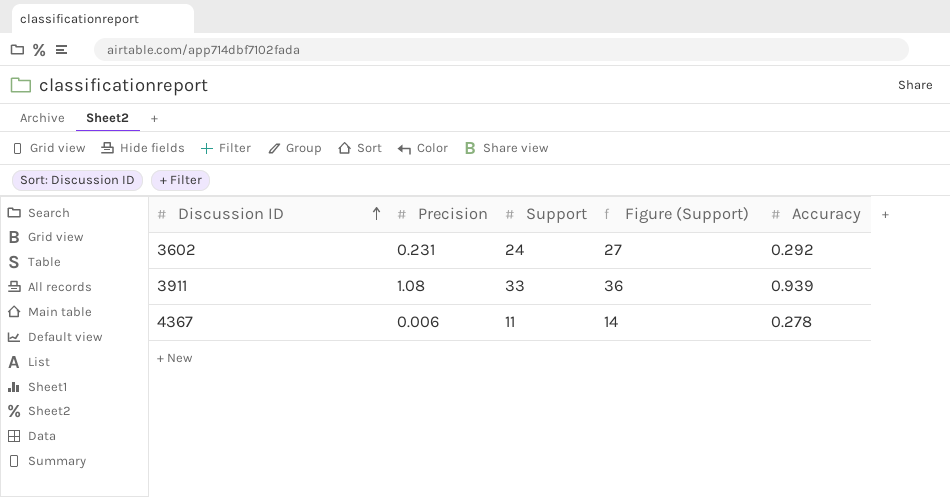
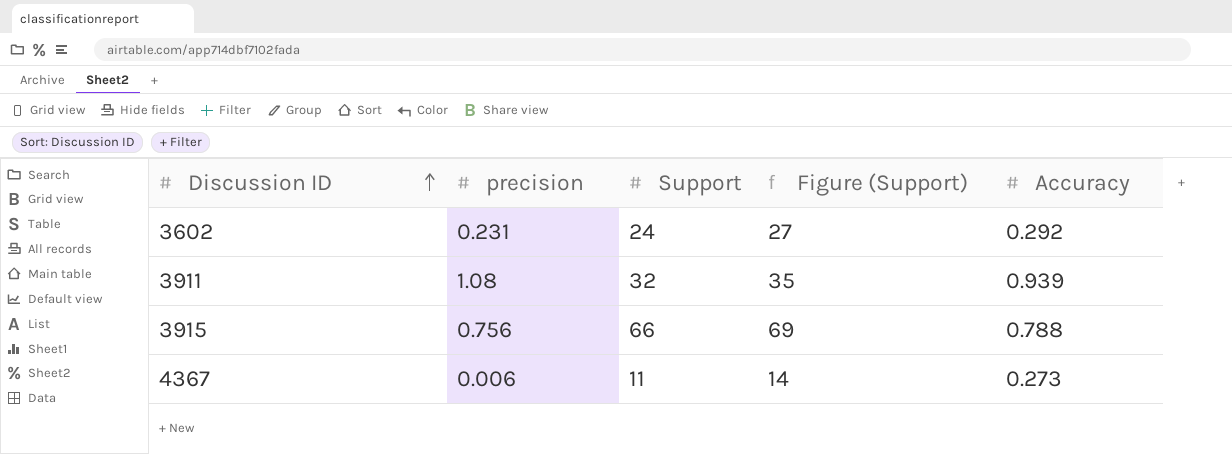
column name: Precision -> precision
3911 | Support: 33 -> 32
3911 | Figure (Support): 36 -> 35
row 3915: none -> 0.756 | 66 | 69 | 0.788
4367 | Accuracy: 0.278 -> 0.273

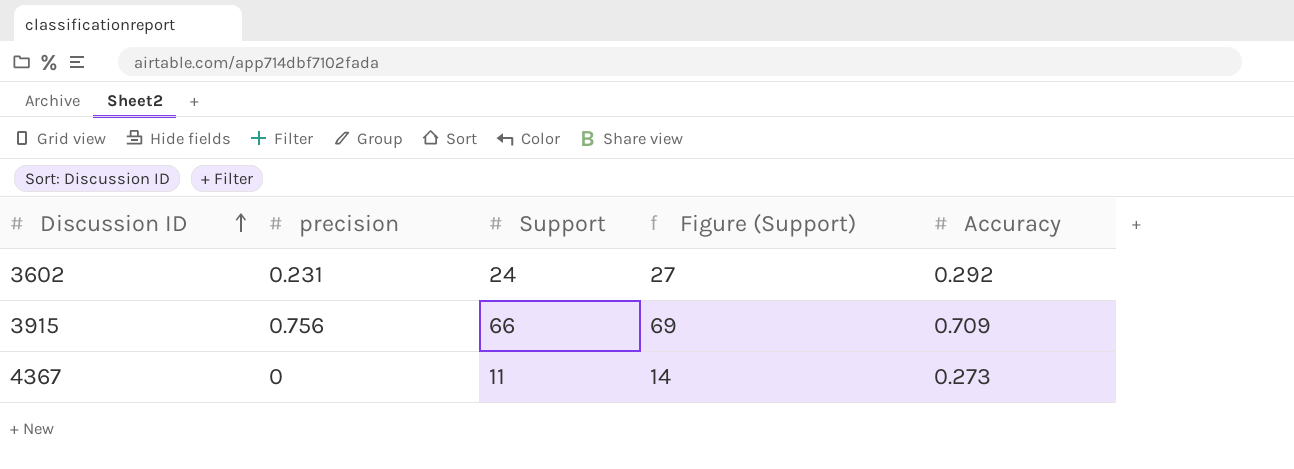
row 3911: 1.08 | 32 | 35 | 0.939 -> none
3915 | Accuracy: 0.788 -> 0.709
4367 | precision: 0.006 -> 0

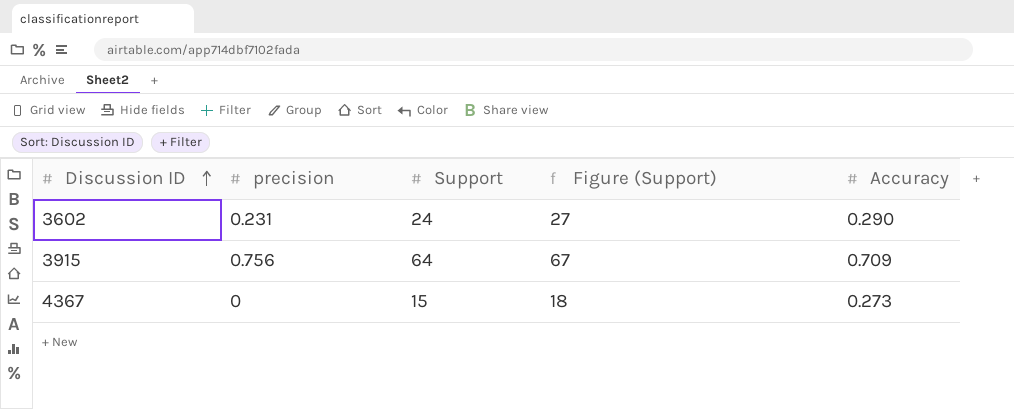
3602 | Accuracy: 0.292 -> 0.290
3915 | Support: 66 -> 64
3915 | Figure (Support): 69 -> 67
4367 | Support: 11 -> 15
4367 | Figure (Support): 14 -> 18

